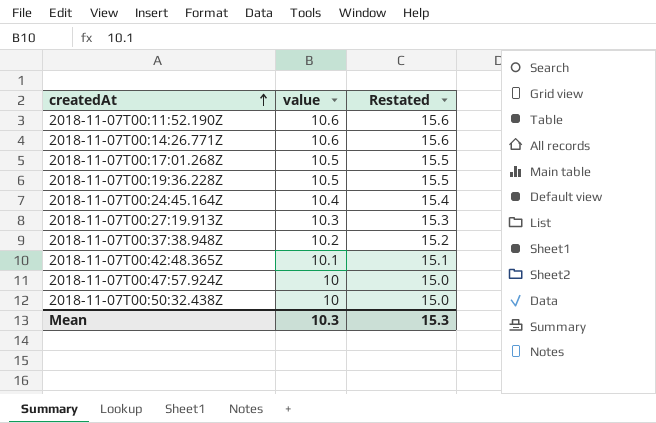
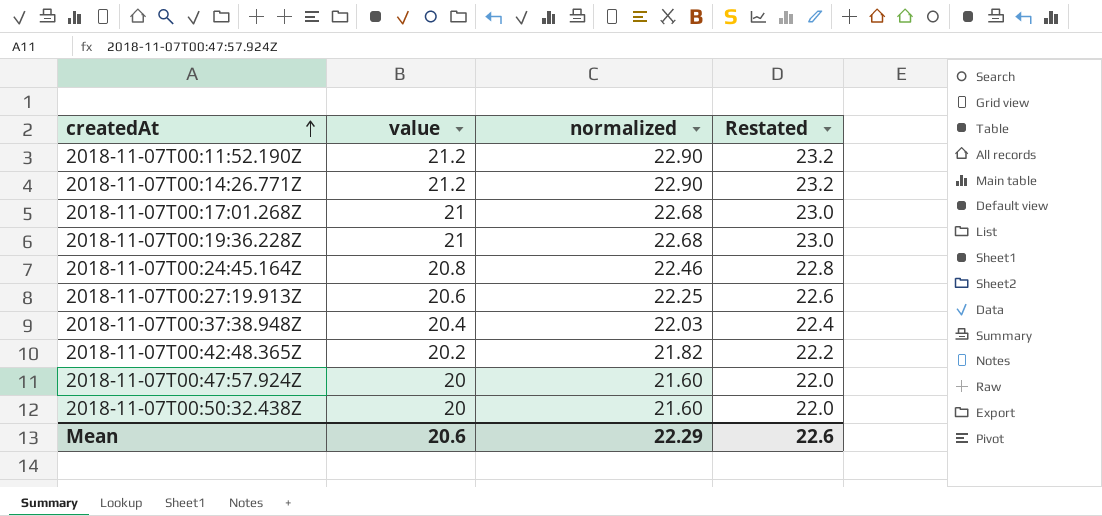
column normalized | formula: none -> [value] * 1.08
column Restated | formula: [value] + 5 -> [value] + 2
2018-11-07T00:11:52.190Z | value: 10.6 -> 21.2
2018-11-07T00:14:26.771Z | value: 10.6 -> 21.2
2018-11-07T00:17:01.268Z | value: 10.5 -> 21
2018-11-07T00:19:36.228Z | value: 10.5 -> 21
2018-11-07T00:24:45.164Z | value: 10.4 -> 20.8
2018-11-07T00:27:19.913Z | value: 10.3 -> 20.6
2018-11-07T00:37:38.948Z | value: 10.2 -> 20.4
2018-11-07T00:42:48.365Z | value: 10.1 -> 20.2
2018-11-07T00:47:57.924Z | value: 10 -> 20
2018-11-07T00:50:32.438Z | value: 10 -> 20
Mean | value: 10.3 -> 20.6
Mean | Restated: 15.3 -> 22.6

